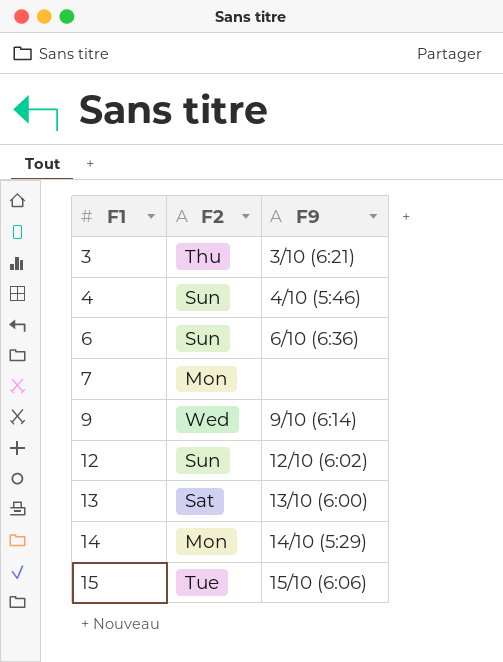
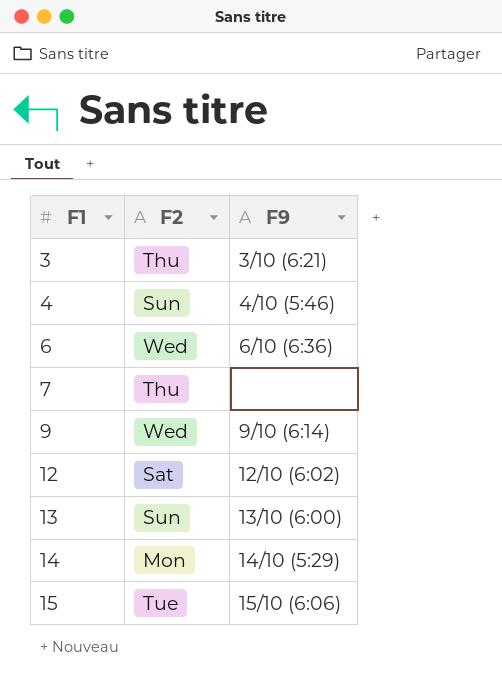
6 | F2: Sun -> Wed
7 | F2: Mon -> Thu
12 | F2: Sun -> Sat
13 | F2: Sat -> Sun

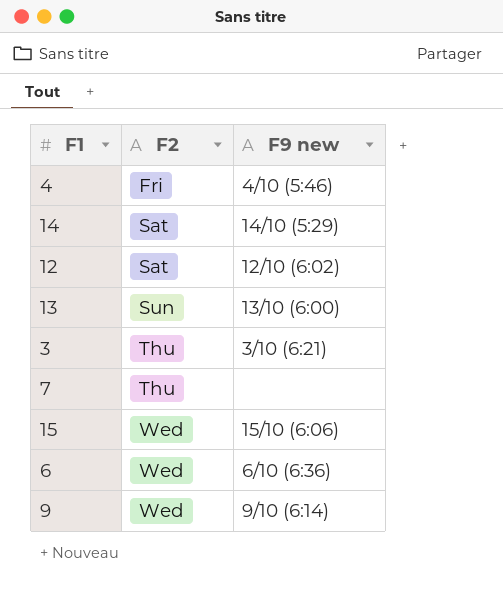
row order: F1 ascending -> F2 ascending
column name: F9 -> F9 new
4 | F2: Sun -> Fri
14 | F2: Mon -> Sat
15 | F2: Tue -> Wed

